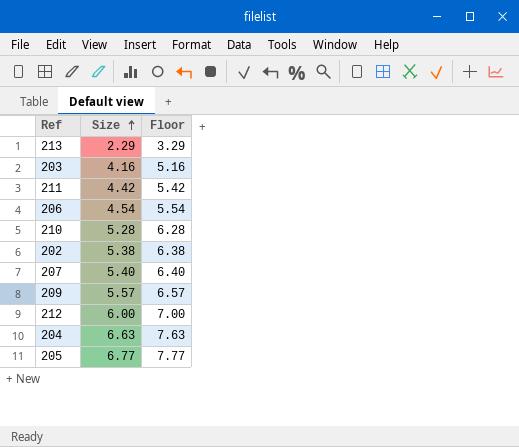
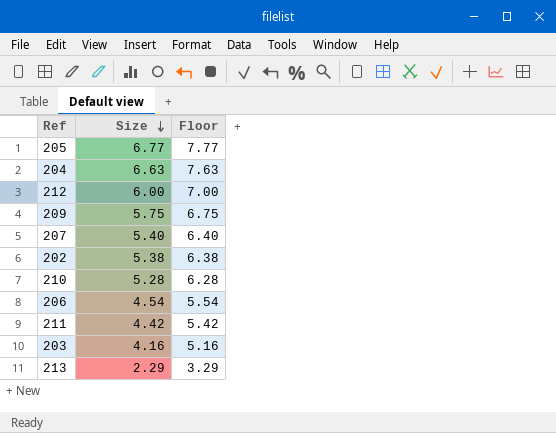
row order: Size ascending -> Size descending
209 | Size: 5.57 -> 5.75
209 | Floor: 6.57 -> 6.75

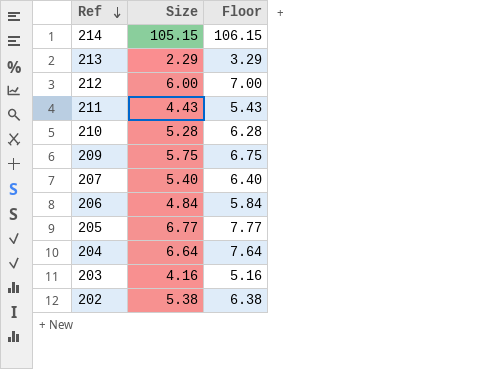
row order: Size descending -> Ref descending
row 214: none -> 105.15 | 106.15
211 | Size: 4.42 -> 4.43
211 | Floor: 5.42 -> 5.43
206 | Size: 4.54 -> 4.84
206 | Floor: 5.54 -> 5.84
204 | Size: 6.63 -> 6.64
204 | Floor: 7.63 -> 7.64

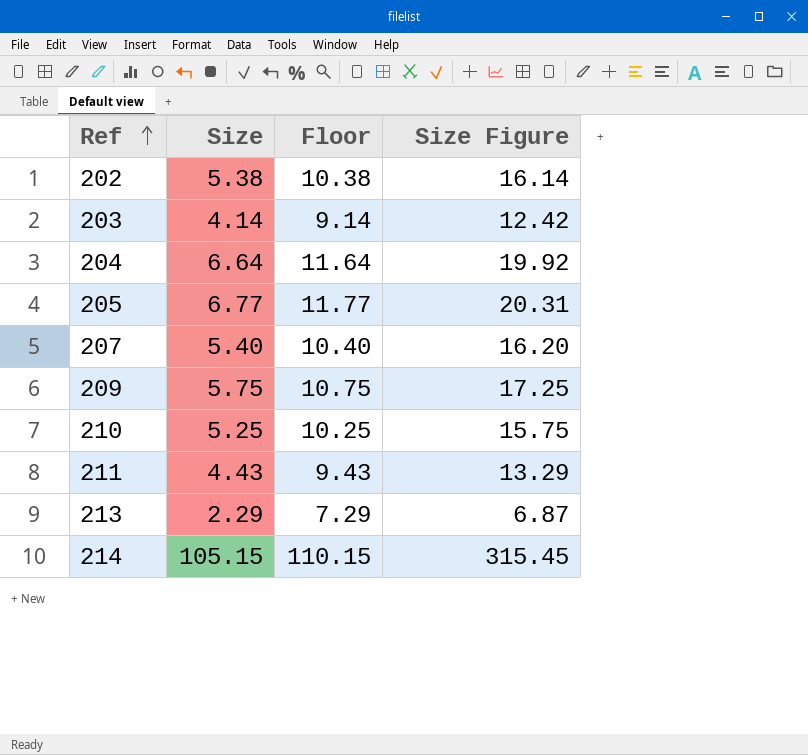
row order: Ref descending -> Ref ascending
column Floor | formula: [Size] + 1 -> [Size] + 5
column Size Figure | formula: none -> [Size] * 3
row 212: 6.00 | 7.00 -> none
row 206: 4.84 | 5.84 -> none
203 | Size: 4.16 -> 4.14
210 | Size: 5.28 -> 5.25

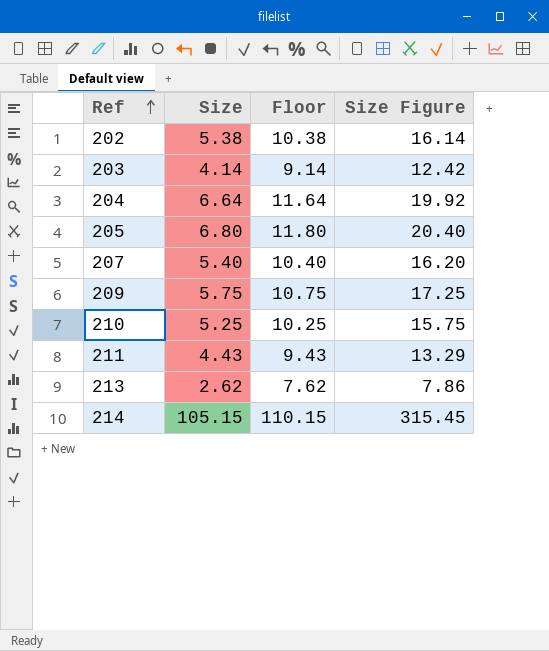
205 | Size: 6.77 -> 6.80
205 | Floor: 11.77 -> 11.80
205 | Size Figure: 20.31 -> 20.40
213 | Size: 2.29 -> 2.62
213 | Floor: 7.29 -> 7.62
213 | Size Figure: 6.87 -> 7.86

